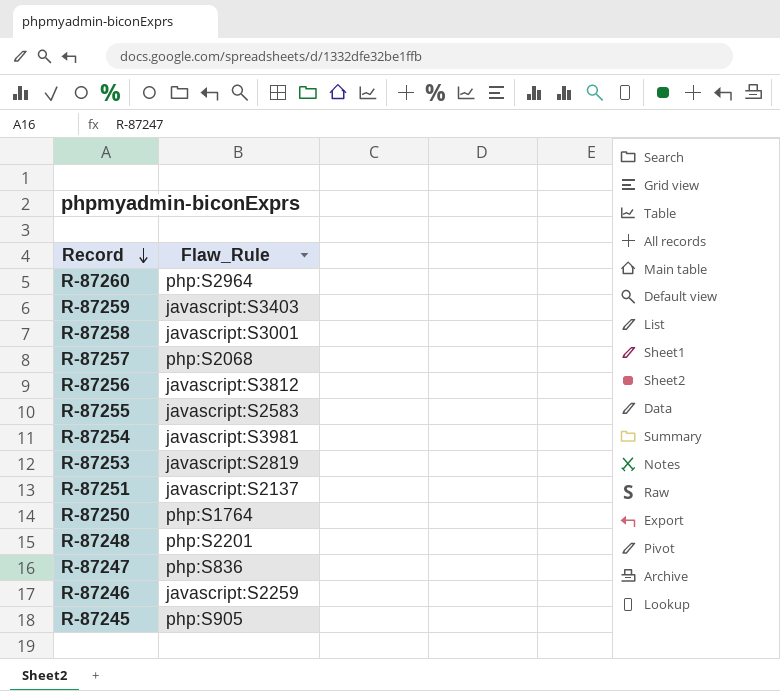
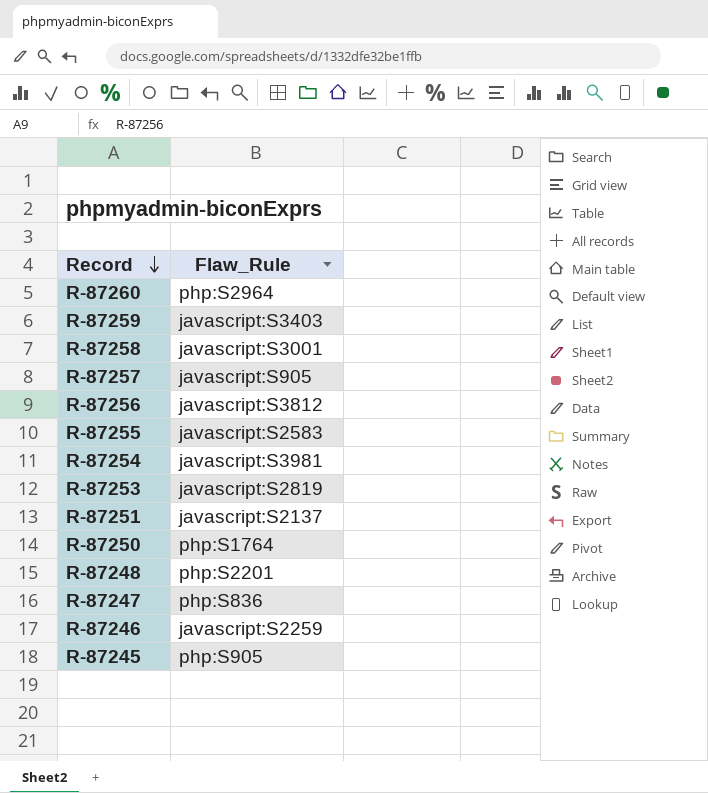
R-87257 | Flaw_Rule: php:S2068 -> javascript:S905

